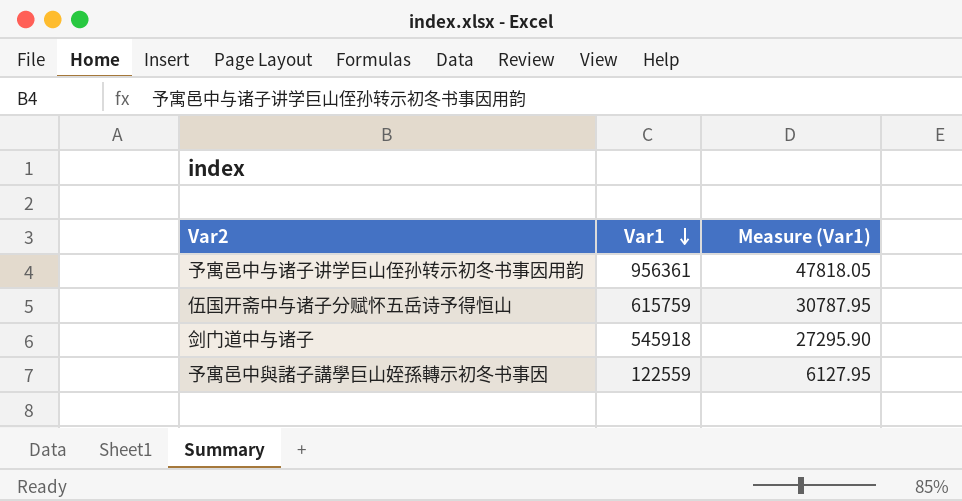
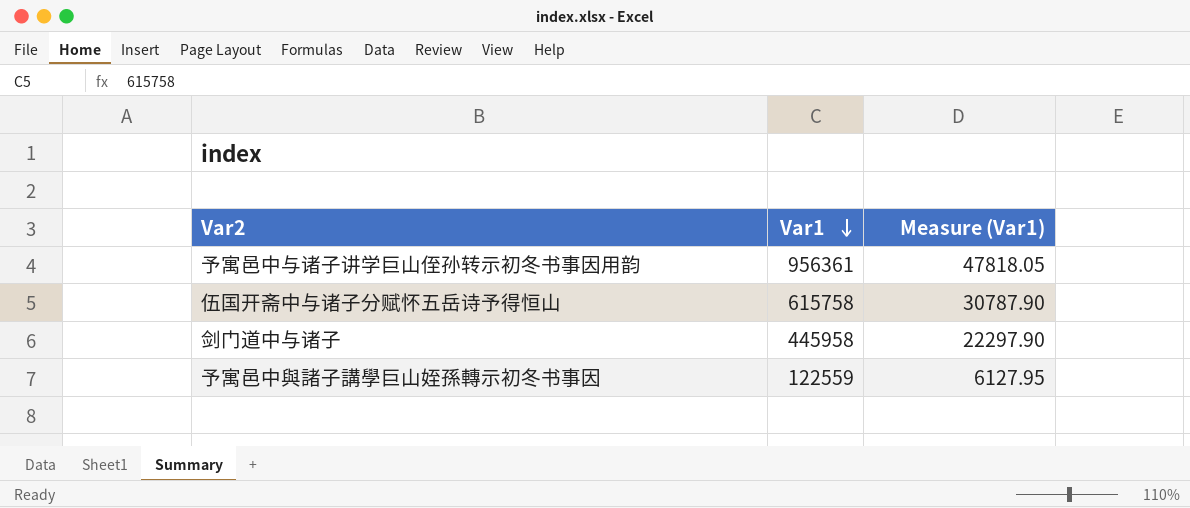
伍国开斋中与诸子分赋怀五岳诗予得恒山 | Var1: 615759 -> 615758
伍国开斋中与诸子分赋怀五岳诗予得恒山 | Measure (Var1): 30787.95 -> 30787.90
剑门道中与诸子 | Var1: 545918 -> 445958
剑门道中与诸子 | Measure (Var1): 27295.90 -> 22297.90

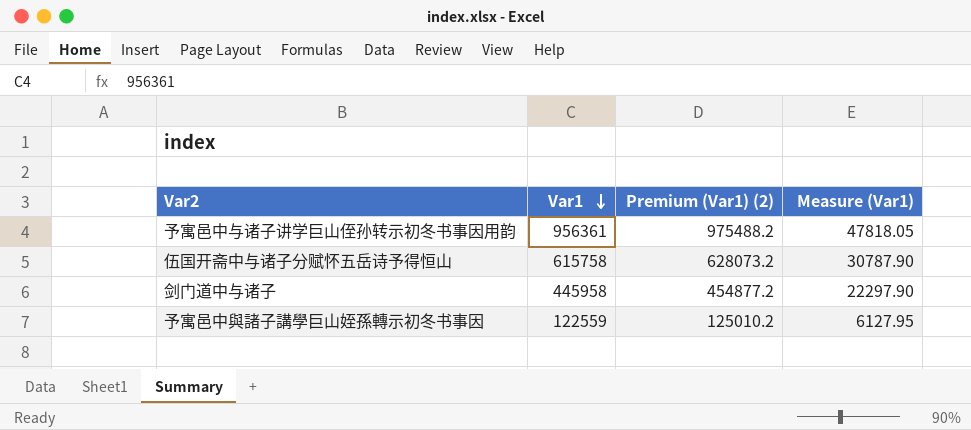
column Premium (Var1) (2) | formula: none -> [Var1] * 1.02

